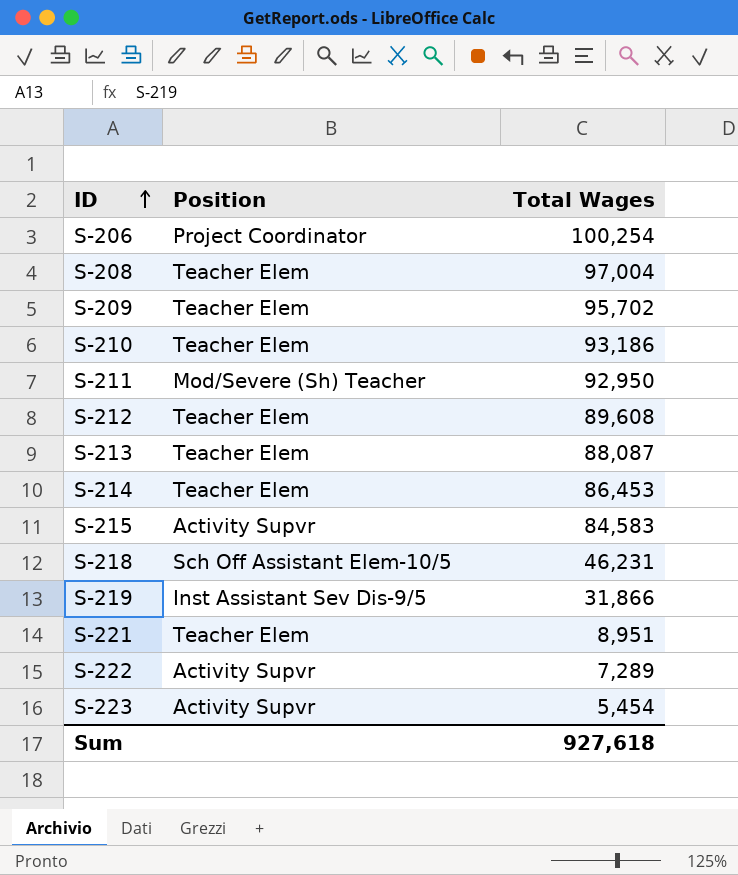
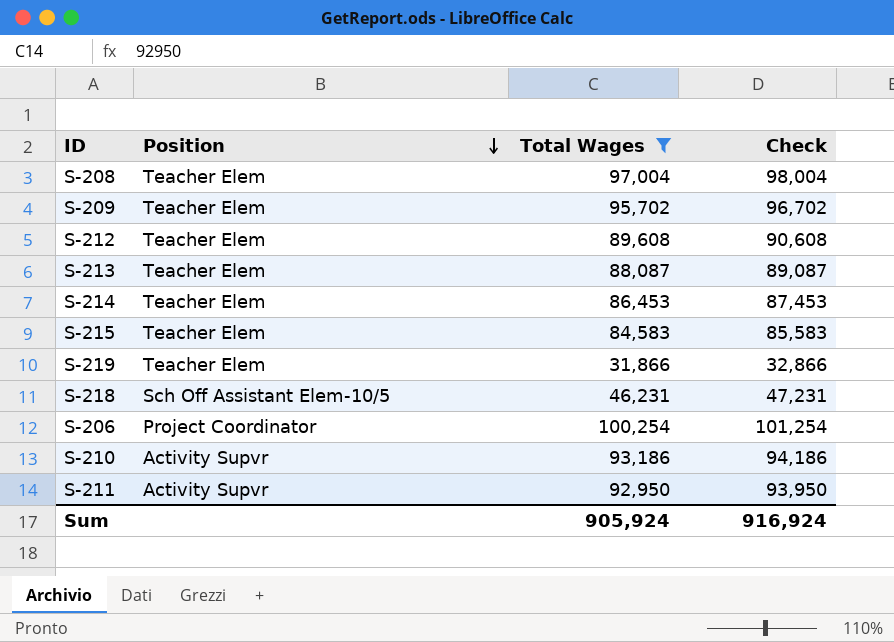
filter: none -> Total Wages >= 31,866
row order: ID ascending -> Position descending
column Check | formula: none -> [Total Wages] + 1000
S-215 | Position: Activity Supvr -> Teacher Elem
S-219 | Position: Inst Assistant Sev Dis-9/5 -> Teacher Elem
S-210 | Position: Teacher Elem -> Activity Supvr
S-211 | Position: Mod/Severe (Sh) Teacher -> Activity Supvr
Sum | Total Wages: 927,618 -> 905,924

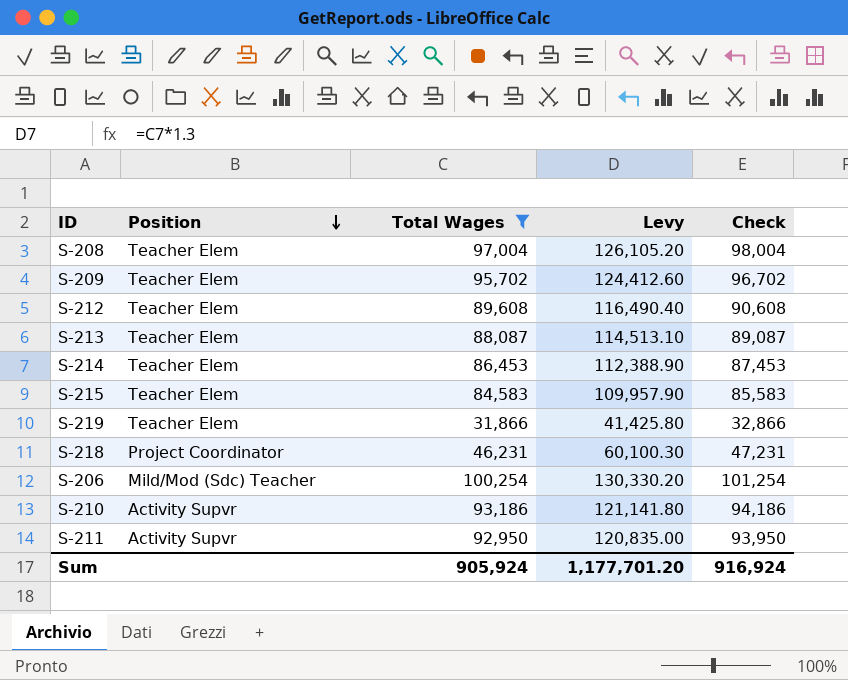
column Levy | formula: none -> [Total Wages] * 1.3
S-218 | Position: Sch Off Assistant Elem-10/5 -> Project Coordinator
S-206 | Position: Project Coordinator -> Mild/Mod (Sdc) Teacher

